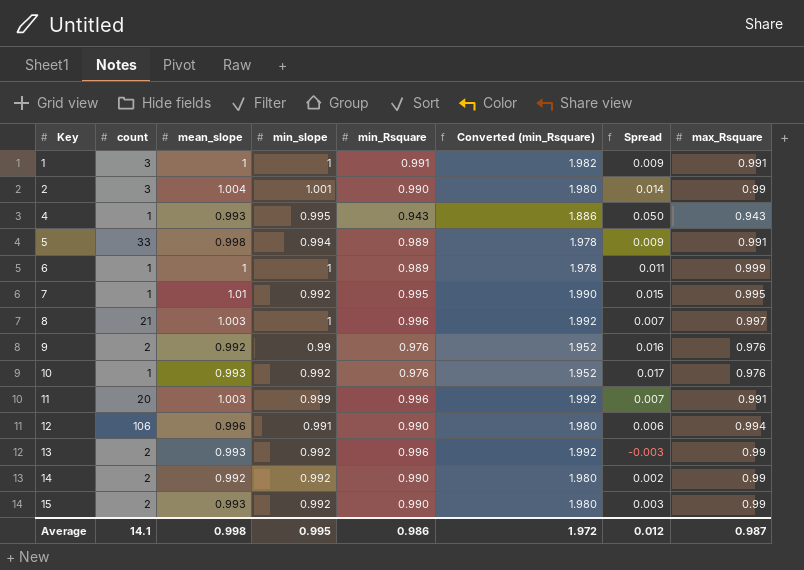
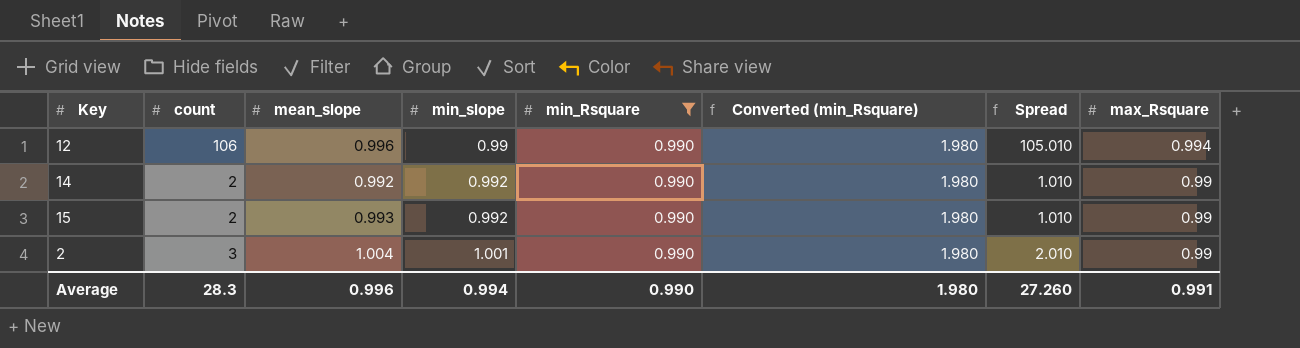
filter: none -> min_Rsquare = 0.990
row order: Key ascending -> min_slope ascending
column Spread | formula: [mean_slope] - [min_Rsquare] -> [count] - [min_Rsquare]
12 | min_slope: 0.991 -> 0.99
Average | count: 14.1 -> 28.3
Average | mean_slope: 0.998 -> 0.996
Average | min_slope: 0.995 -> 0.994
Average | min_Rsquare: 0.986 -> 0.990
Average | Converted (min_Rsquare): 1.972 -> 1.980
Average | Spread: 0.012 -> 27.260
Average | max_Rsquare: 0.987 -> 0.991

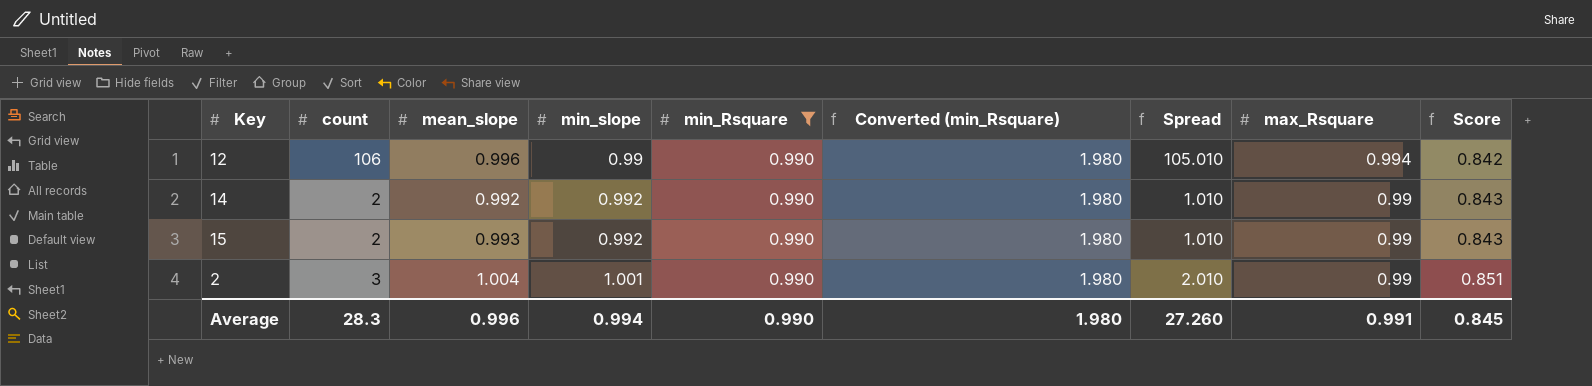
column Score | formula: none -> [min_slope] * 0.85

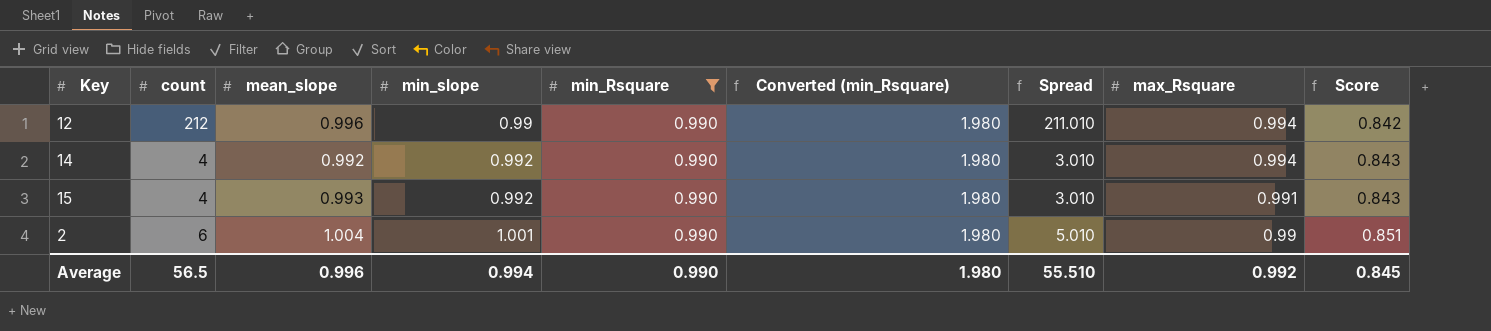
12 | count: 106 -> 212
12 | Spread: 105.010 -> 211.010
14 | count: 2 -> 4
14 | Spread: 1.010 -> 3.010
14 | max_Rsquare: 0.99 -> 0.994
15 | count: 2 -> 4
15 | Spread: 1.010 -> 3.010
15 | max_Rsquare: 0.99 -> 0.991
2 | count: 3 -> 6
2 | Spread: 2.010 -> 5.010
Average | count: 28.3 -> 56.5
Average | Spread: 27.260 -> 55.510
Average | max_Rsquare: 0.991 -> 0.992

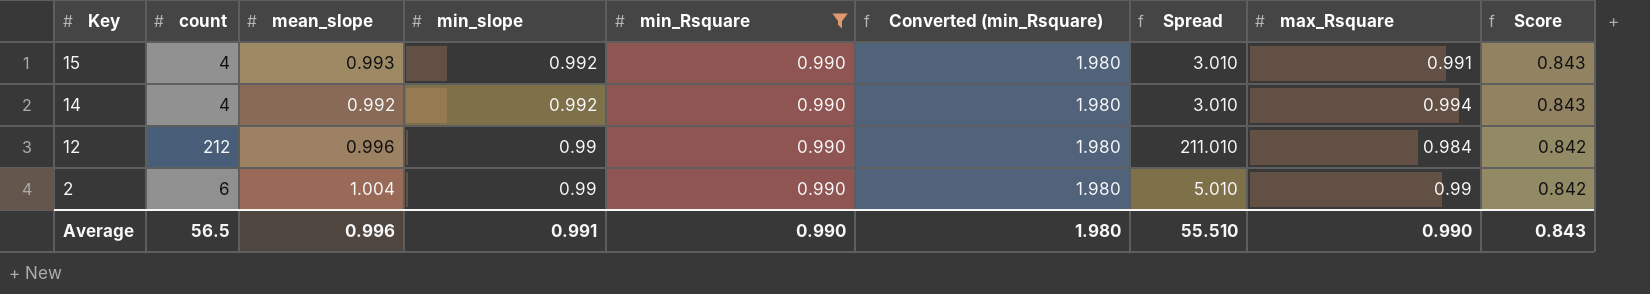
row order: min_slope ascending -> Key descending
12 | max_Rsquare: 0.994 -> 0.984
2 | min_slope: 1.001 -> 0.99
2 | Score: 0.851 -> 0.842
Average | min_slope: 0.994 -> 0.991
Average | max_Rsquare: 0.992 -> 0.990
Average | Score: 0.845 -> 0.843

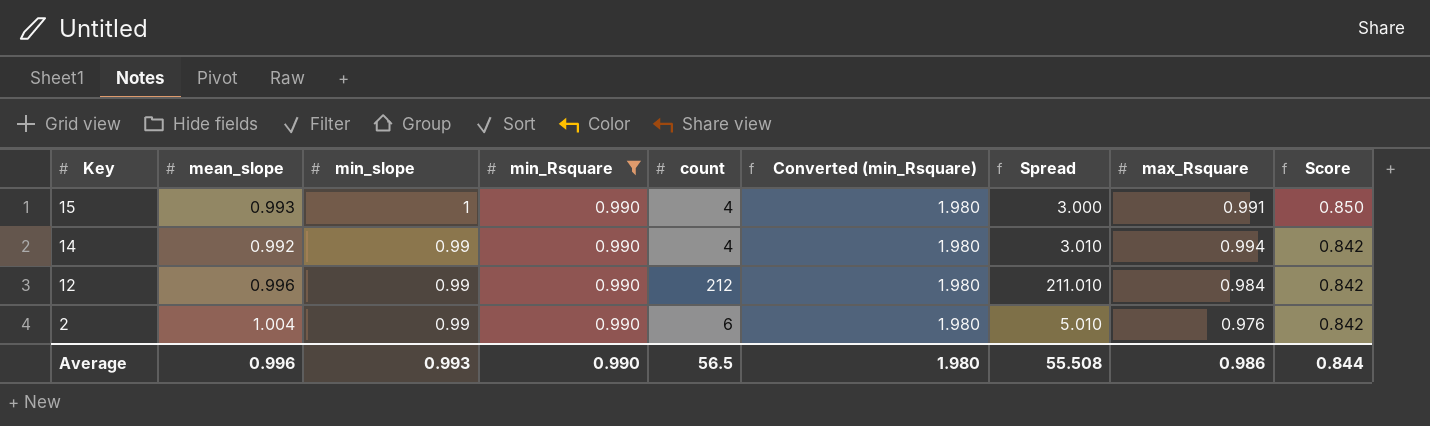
column count | position: 2 -> 5
column Spread | formula: [count] - [min_Rsquare] -> [count] - [min_slope]
15 | min_slope: 0.992 -> 1
15 | Score: 0.843 -> 0.850
14 | min_slope: 0.992 -> 0.99
14 | Score: 0.843 -> 0.842
2 | max_Rsquare: 0.99 -> 0.976
Average | min_slope: 0.991 -> 0.993
Average | Spread: 55.510 -> 55.508
Average | max_Rsquare: 0.990 -> 0.986
Average | Score: 0.843 -> 0.844

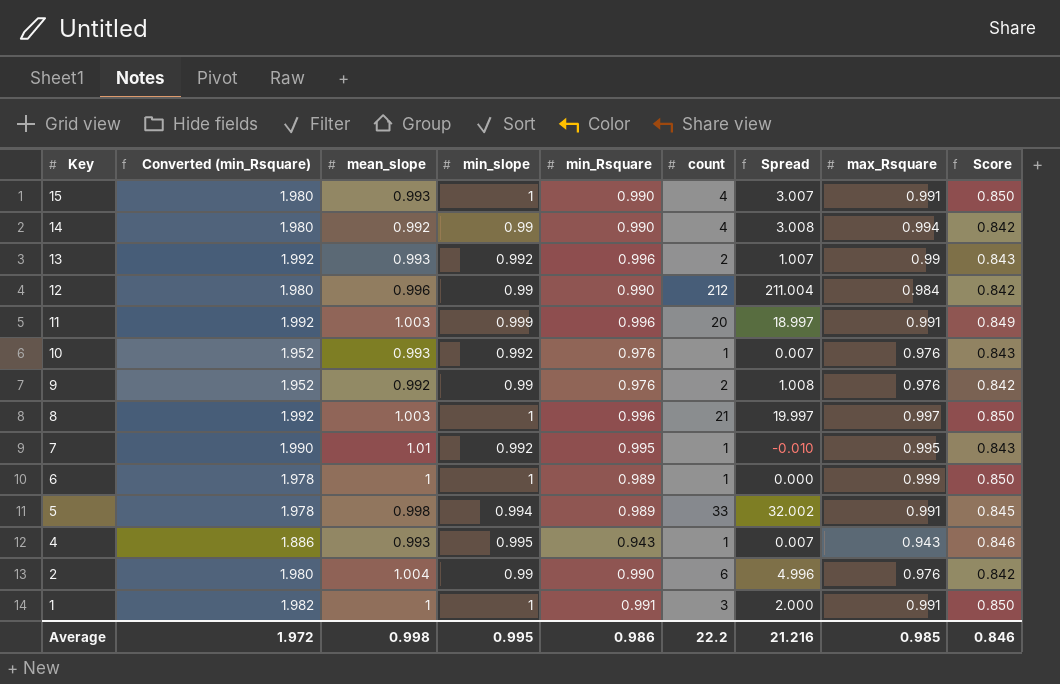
filter: min_Rsquare = 0.990 -> none
column Converted (min_Rsquare) | position: 6 -> 2
column Spread | formula: [count] - [min_slope] -> [count] - [mean_slope]
Average | Converted (min_Rsquare): 1.980 -> 1.972
Average | mean_slope: 0.996 -> 0.998
Average | min_slope: 0.993 -> 0.995
Average | min_Rsquare: 0.990 -> 0.986
Average | count: 56.5 -> 22.2
Average | Spread: 55.508 -> 21.216
Average | max_Rsquare: 0.986 -> 0.985
Average | Score: 0.844 -> 0.846

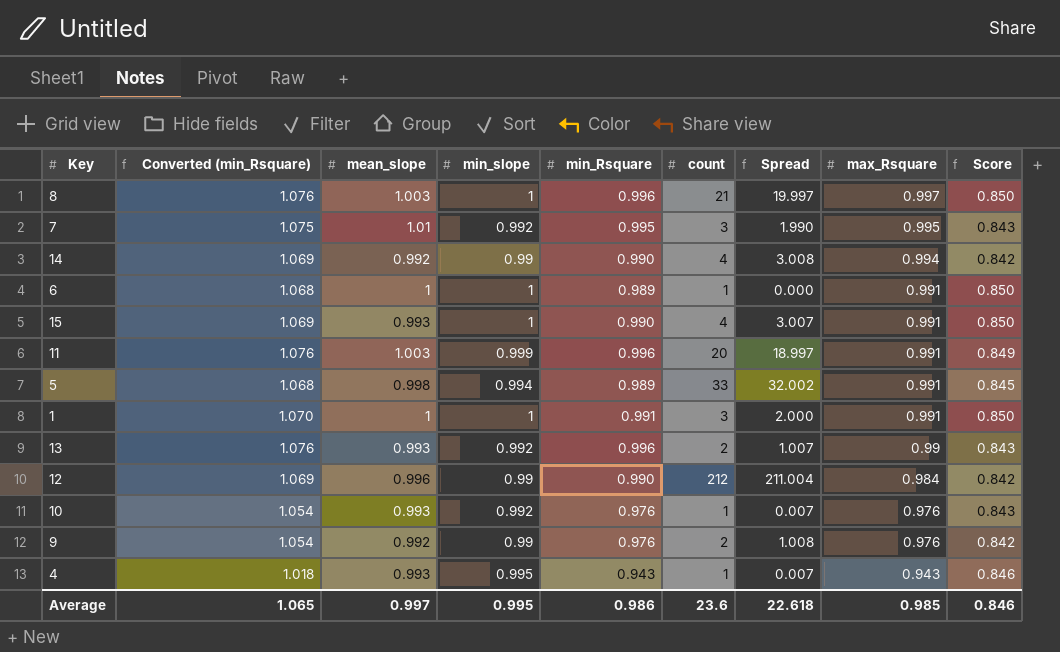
row order: Key descending -> max_Rsquare descending
column Converted (min_Rsquare) | formula: [min_Rsquare] * 2 -> [min_Rsquare] * 1.08
row 2: 1.980 | 1.004 | 0.99 | 0.990 | 6 | 4.996 | 0.976 | 0.842 -> none
7 | count: 1 -> 3
7 | Spread: -0.010 -> 1.990
6 | max_Rsquare: 0.999 -> 0.991
Average | Converted (min_Rsquare): 1.972 -> 1.065
Average | mean_slope: 0.998 -> 0.997
Average | count: 22.2 -> 23.6
Average | Spread: 21.216 -> 22.618

